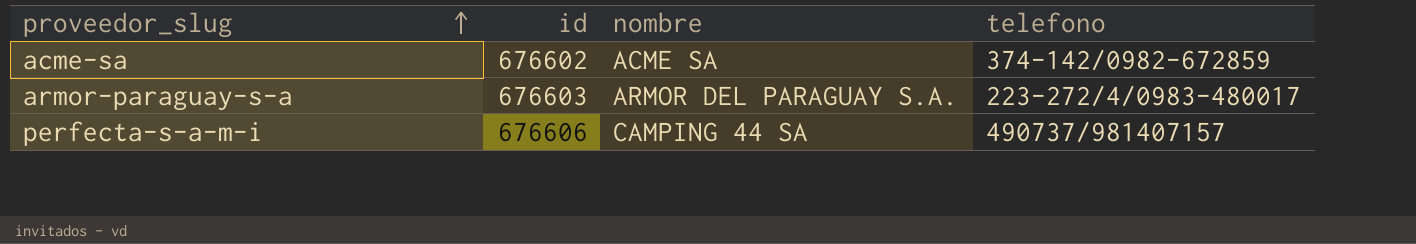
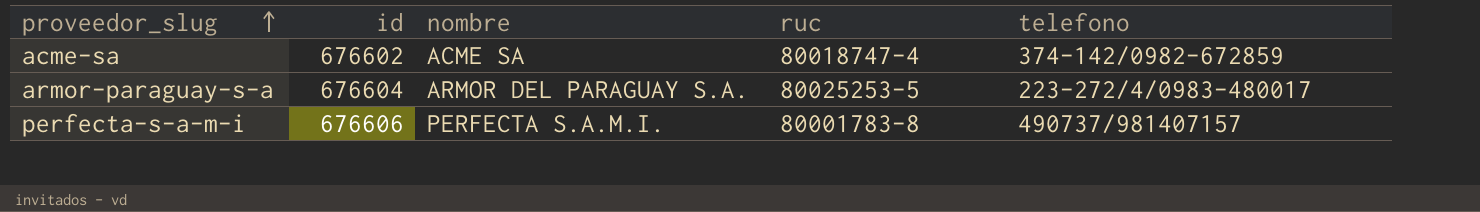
column ruc | position: none -> 4
armor-paraguay-s-a | id: 676603 -> 676604
perfecta-s-a-m-i | nombre: CAMPING 44 SA -> PERFECTA S.A.M.I.

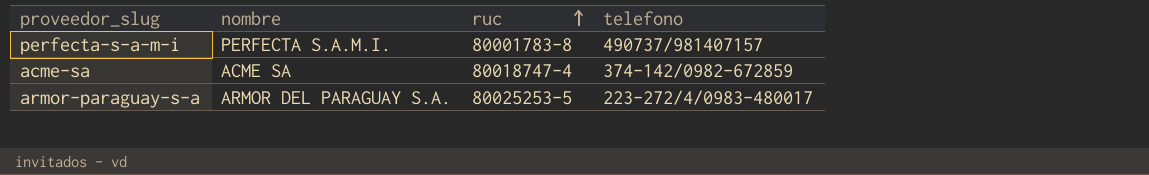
row order: proveedor_slug ascending -> ruc ascending
column id | position: 2 -> none

